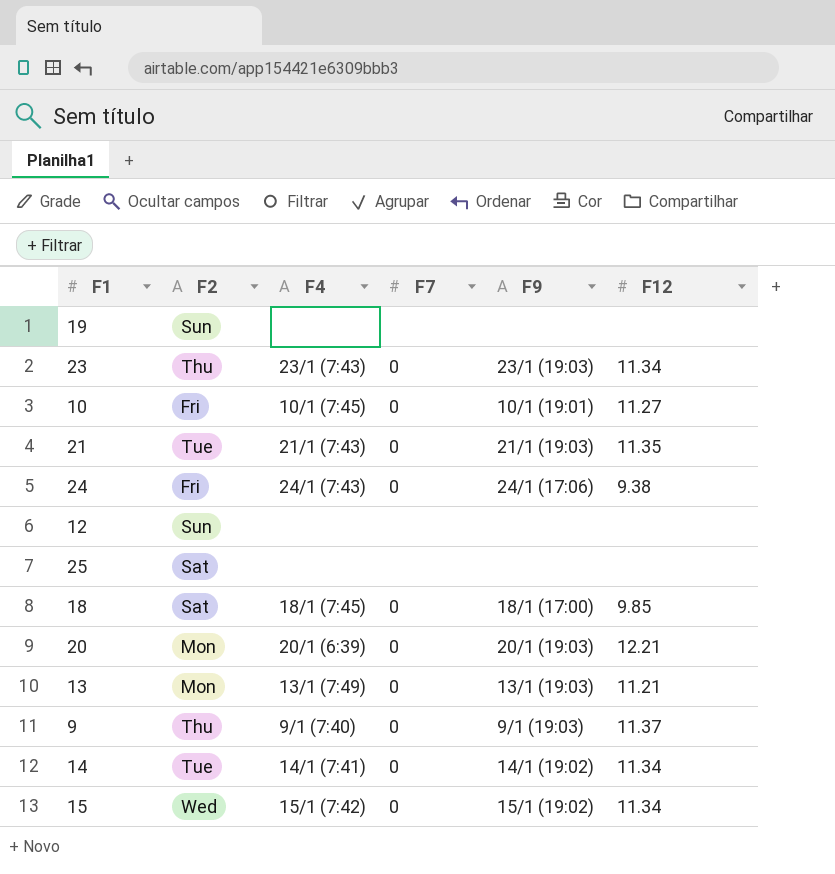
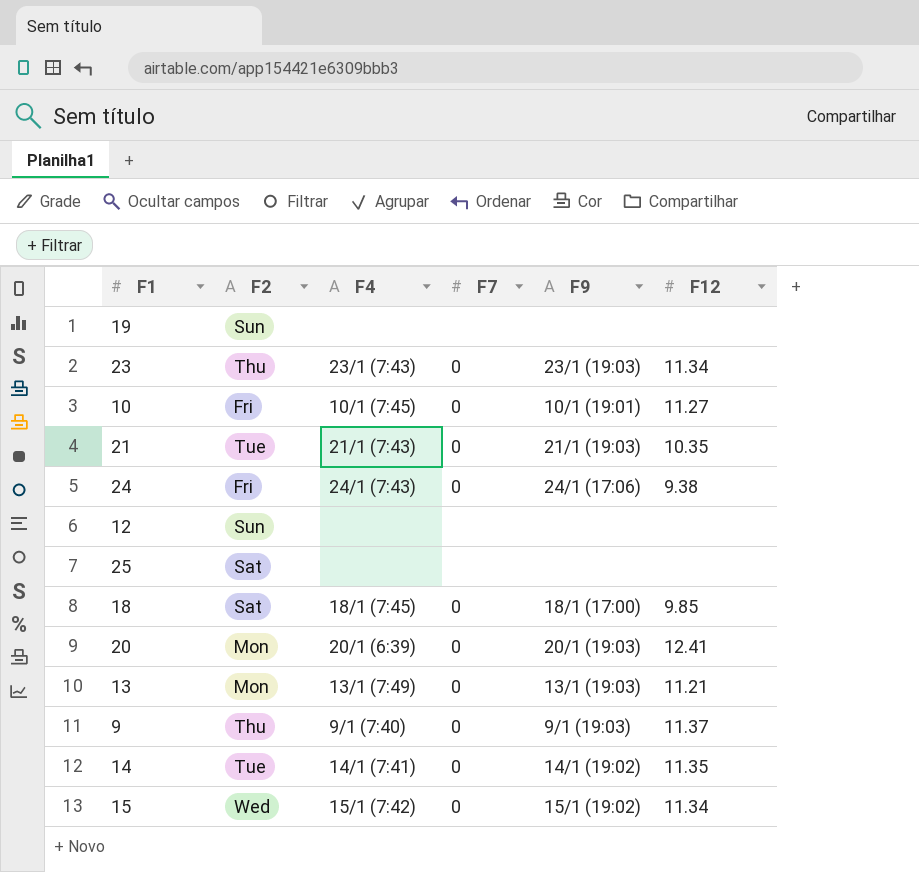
21 | F12: 11.35 -> 10.35
20 | F12: 12.21 -> 12.41
14 | F12: 11.34 -> 11.35

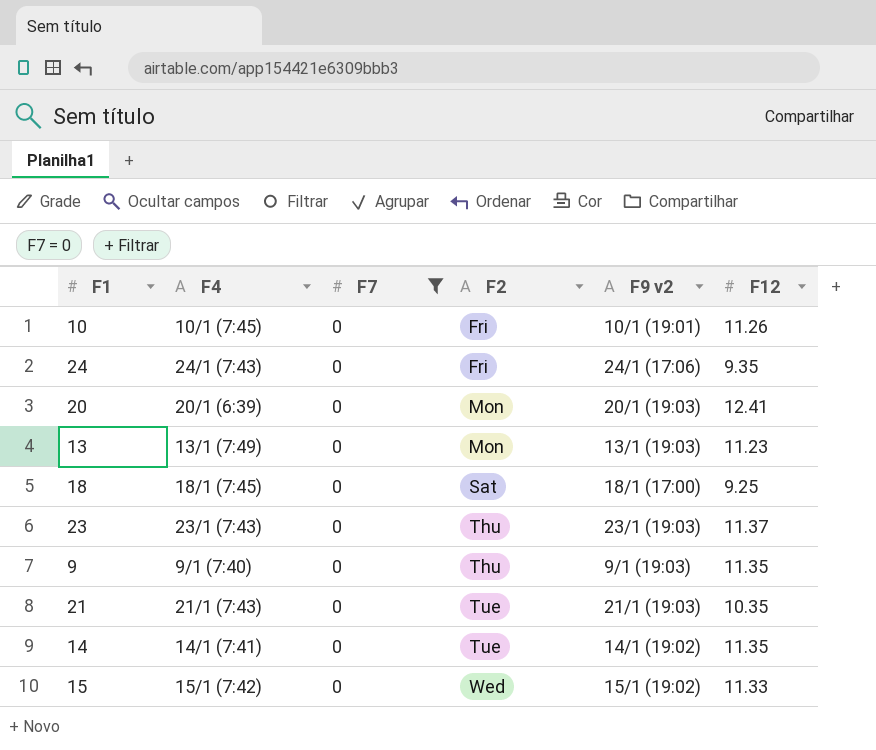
filter: none -> F7 = 0
row order: none -> F2 ascending
column F2 | position: 2 -> 4
column name: F9 -> F9 v2
10 | F12: 11.27 -> 11.26
24 | F12: 9.38 -> 9.35
13 | F12: 11.21 -> 11.23
18 | F12: 9.85 -> 9.25
23 | F12: 11.34 -> 11.37
9 | F12: 11.37 -> 11.35
15 | F12: 11.34 -> 11.33

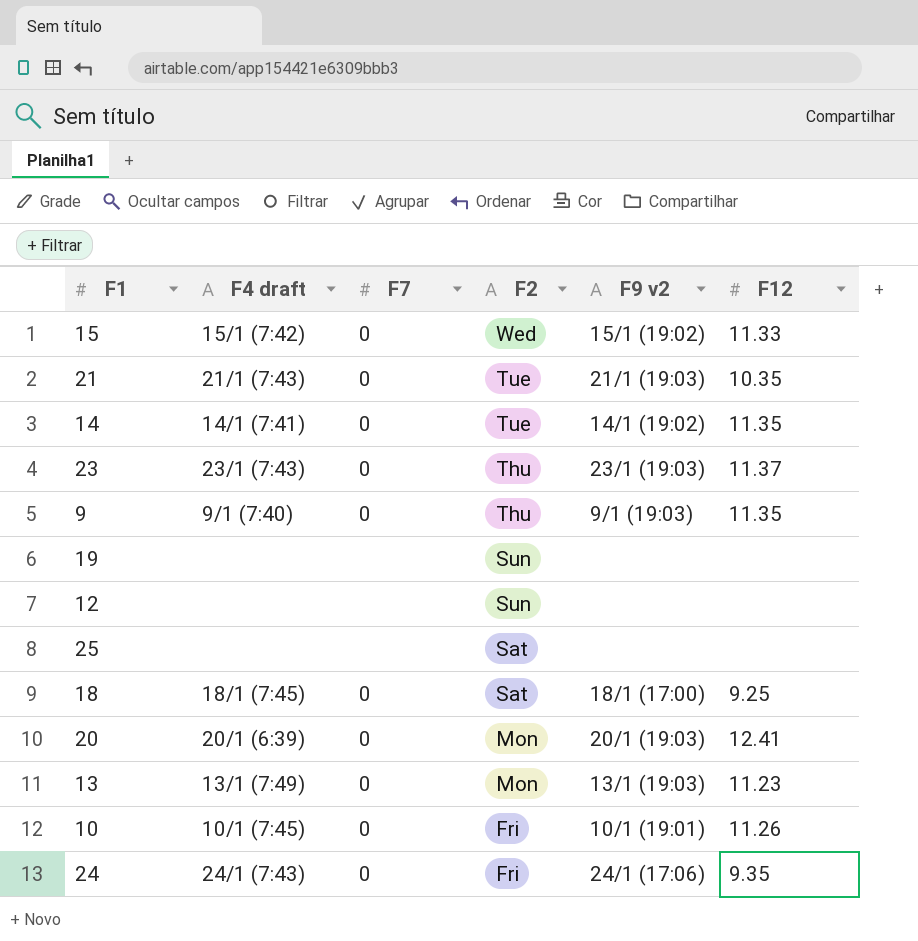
filter: F7 = 0 -> none
row order: F2 ascending -> F2 descending
column name: F4 -> F4 draft

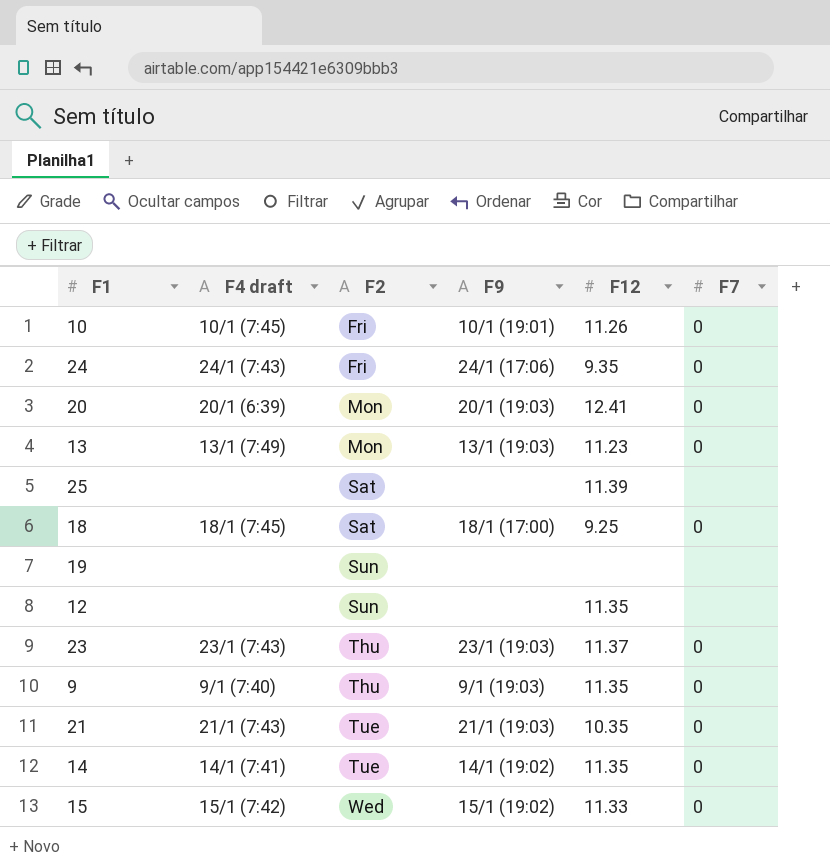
row order: F2 descending -> F2 ascending
column name: F9 v2 -> F9
column F7 | position: 3 -> 6
25 | F12: none -> 11.39
12 | F12: none -> 11.35

